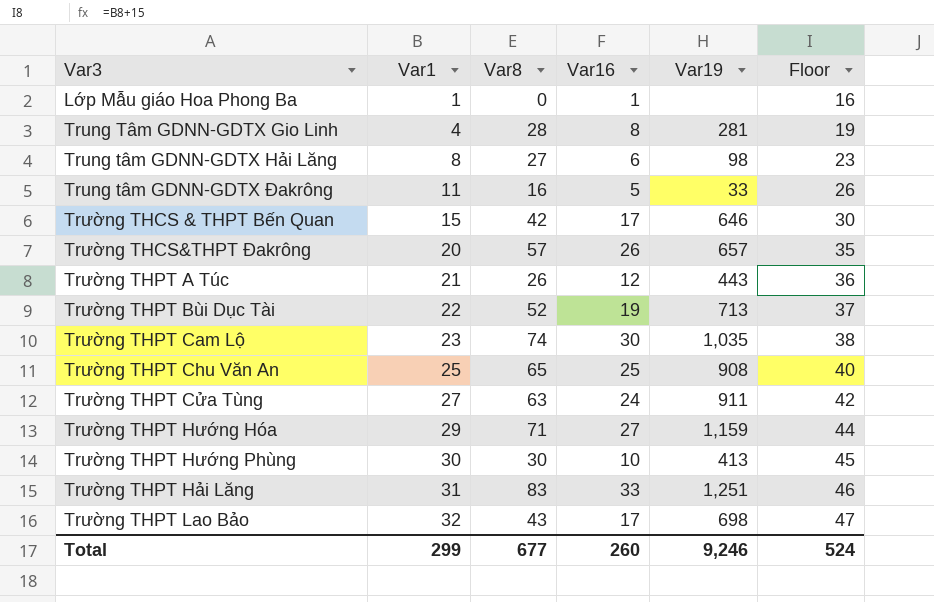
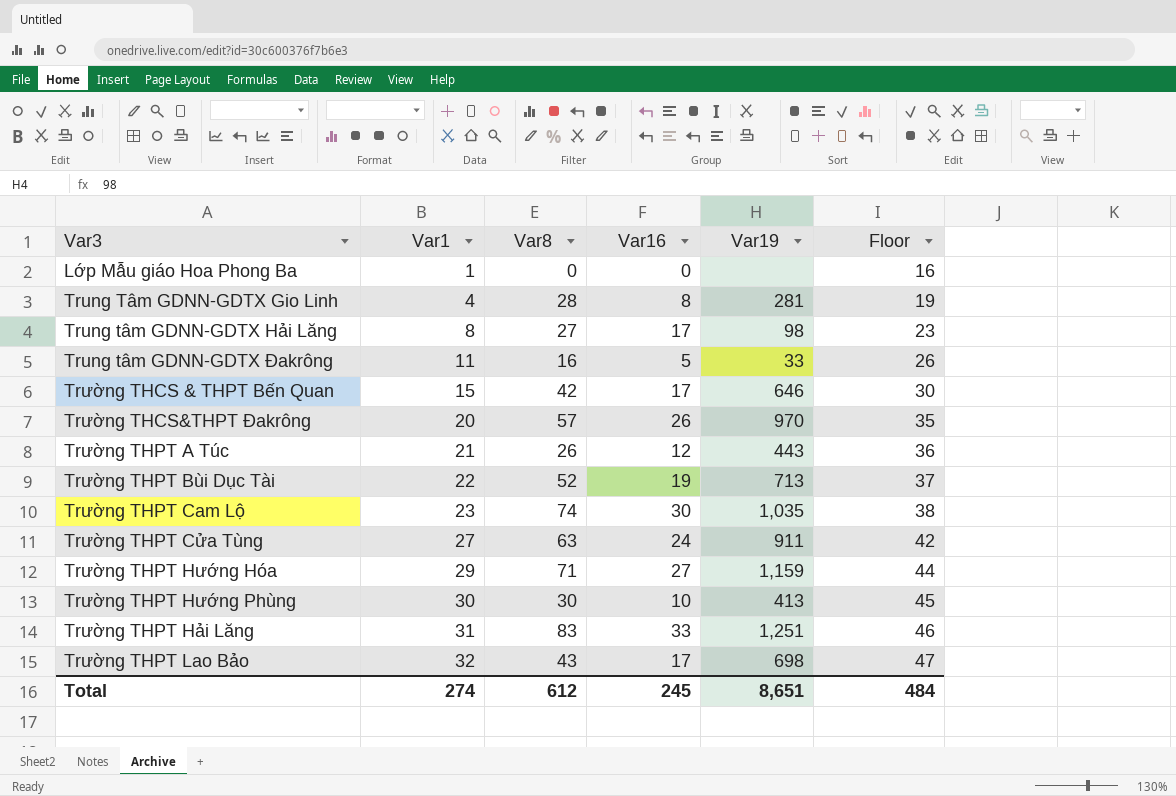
row Trường THPT Chu Văn An: 25 | 65 | 25 | 908 | 40 -> none
Lớp Mẫu giáo Hoa Phong Ba | Var16: 1 -> 0
Trung tâm GDNN-GDTX Hải Lăng | Var16: 6 -> 17
Trường THCS&THPT Đakrông | Var19: 657 -> 970
Total | Var1: 299 -> 274
Total | Var8: 677 -> 612
Total | Var16: 260 -> 245
Total | Var19: 9,246 -> 8,651
Total | Floor: 524 -> 484

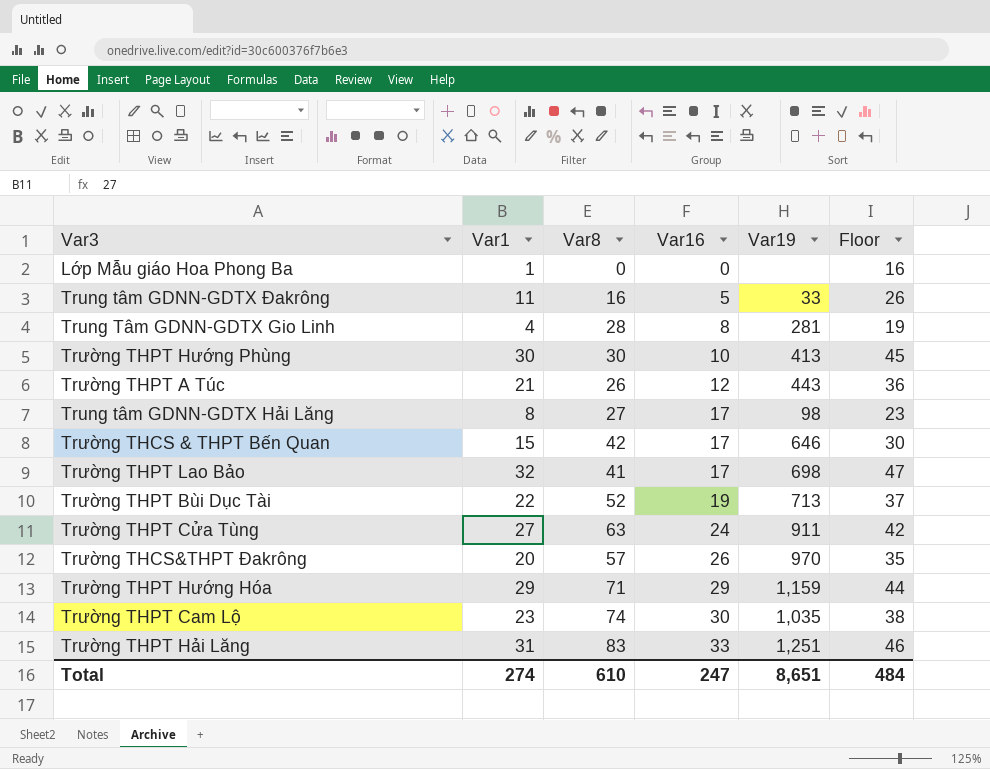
row order: Var1 ascending -> Var16 ascending
Trường THPT Lao Bảo | Var8: 43 -> 41
Trường THPT Hướng Hóa | Var16: 27 -> 29
Total | Var8: 612 -> 610
Total | Var16: 245 -> 247

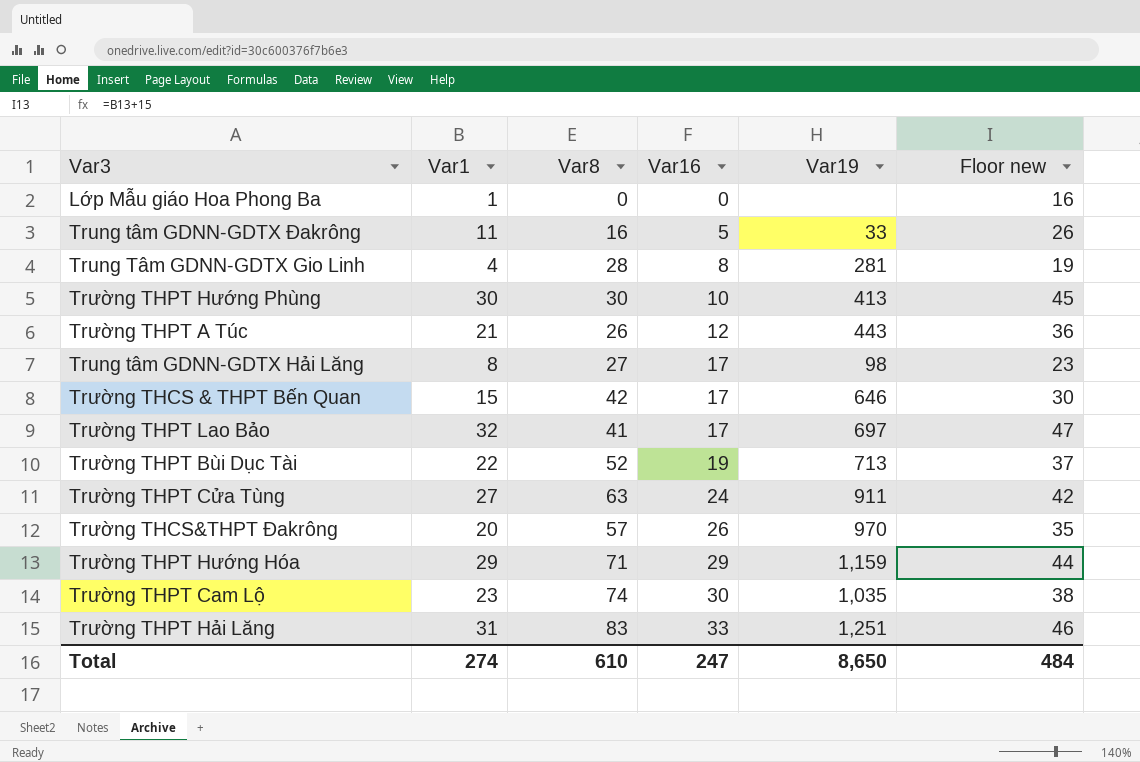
column name: Floor -> Floor new
Trường THPT Lao Bảo | Var19: 698 -> 697
Total | Var19: 8,651 -> 8,650

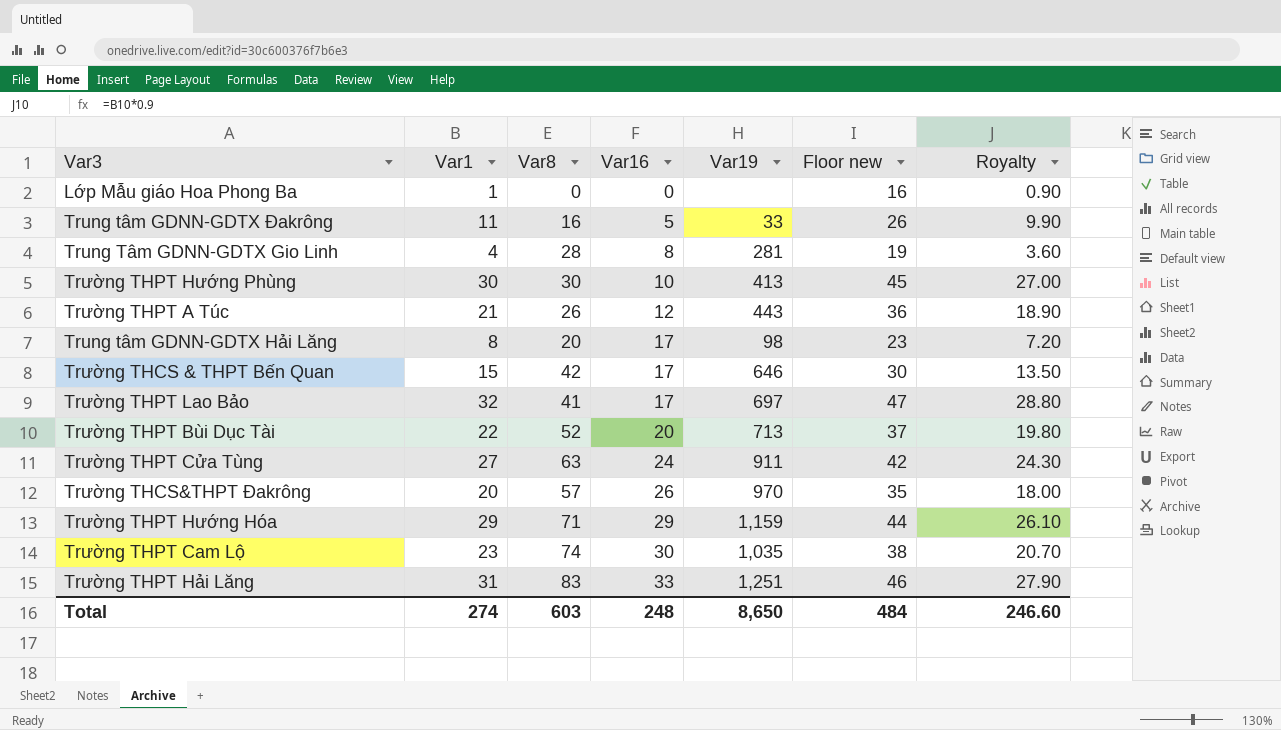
column Royalty | formula: none -> [Var1] * 0.9
Trung tâm GDNN-GDTX Hải Lăng | Var8: 27 -> 20
Trường THPT Bùi Dục Tài | Var16: 19 -> 20
Total | Var8: 610 -> 603
Total | Var16: 247 -> 248

